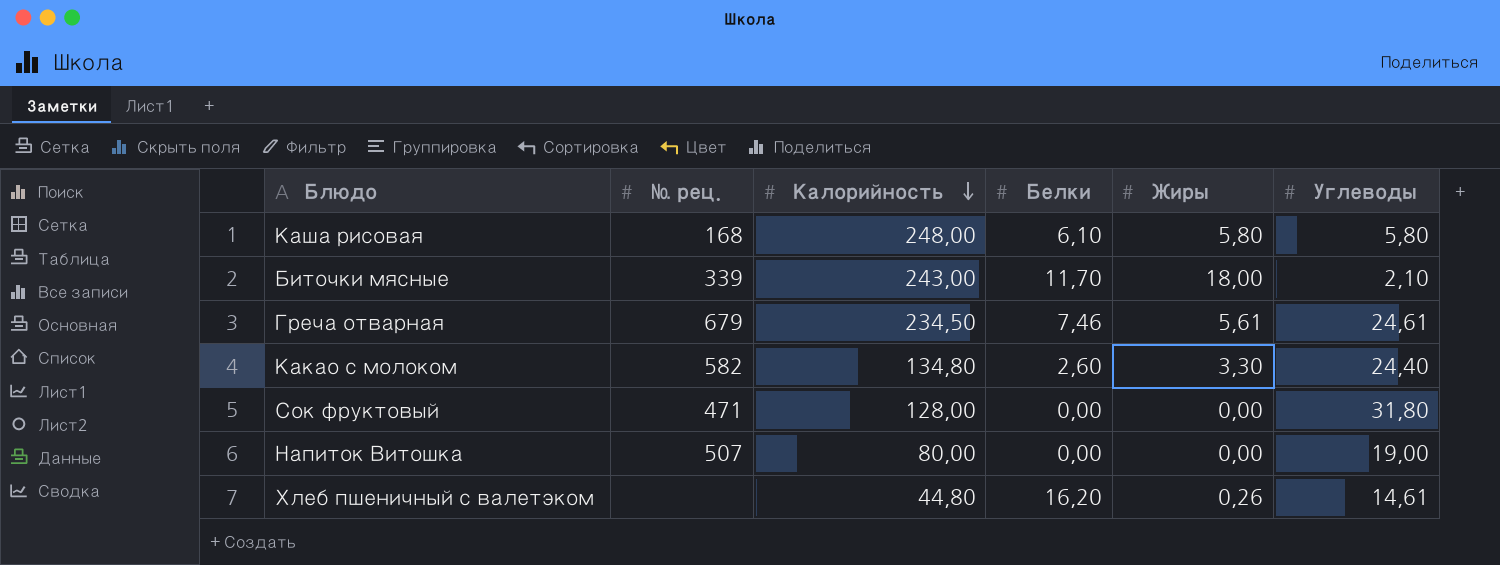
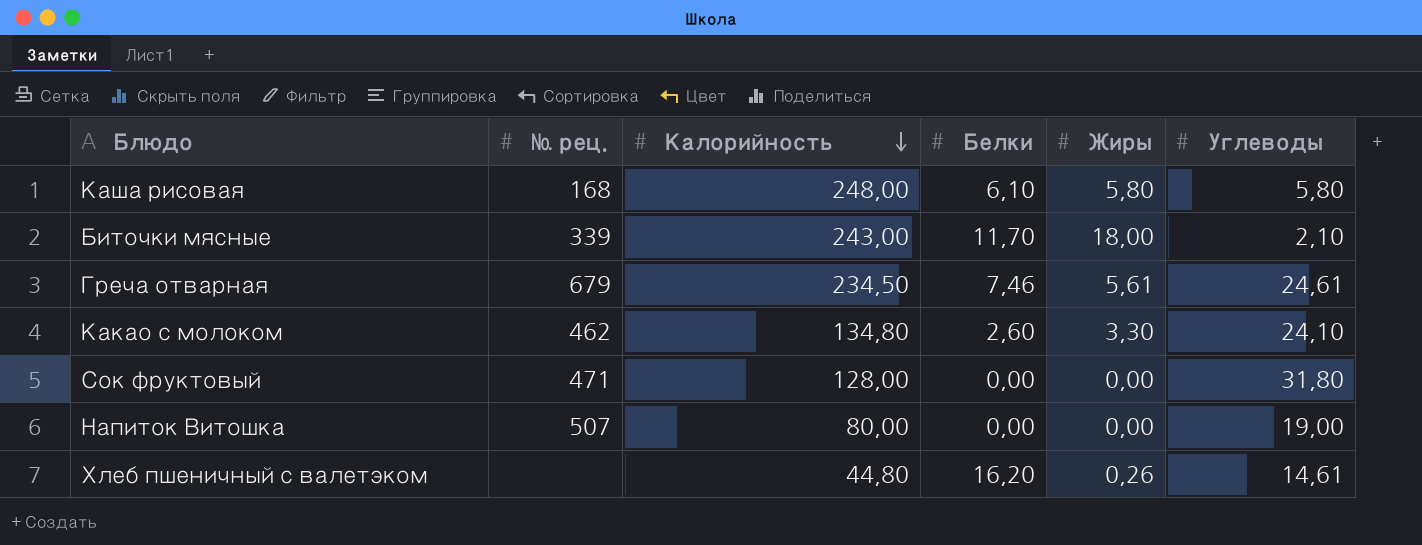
Какао с молоком | № рец.: 582 -> 462
Какао с молоком | Углеводы: 24,40 -> 24,10

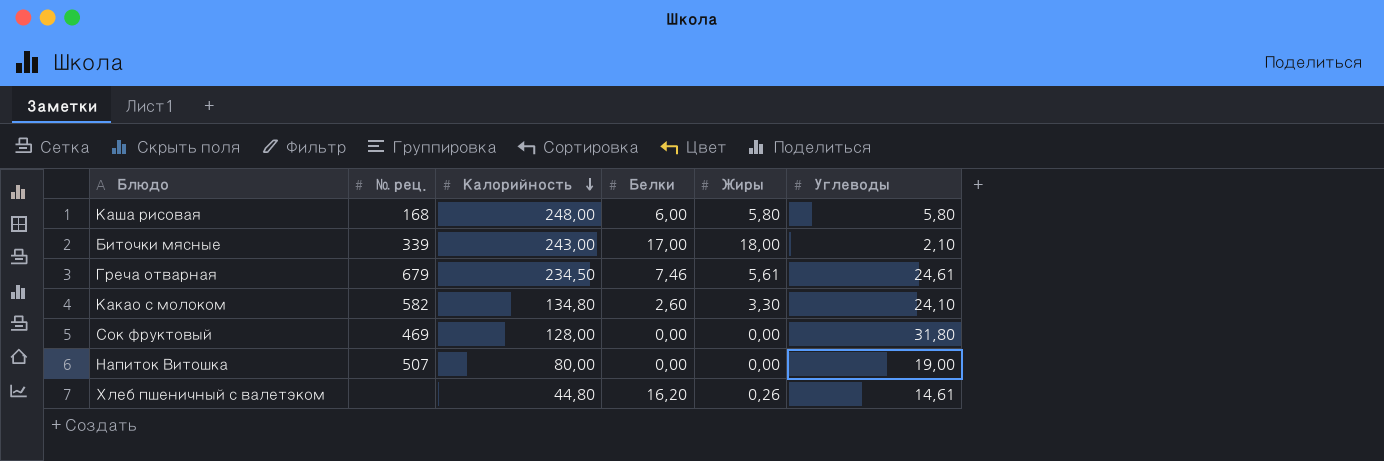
Каша рисовая | Белки: 6,10 -> 6,00
Биточки мясные | Белки: 11,70 -> 17,00
Какао с молоком | № рец.: 462 -> 582
Сок фруктовый | № рец.: 471 -> 469

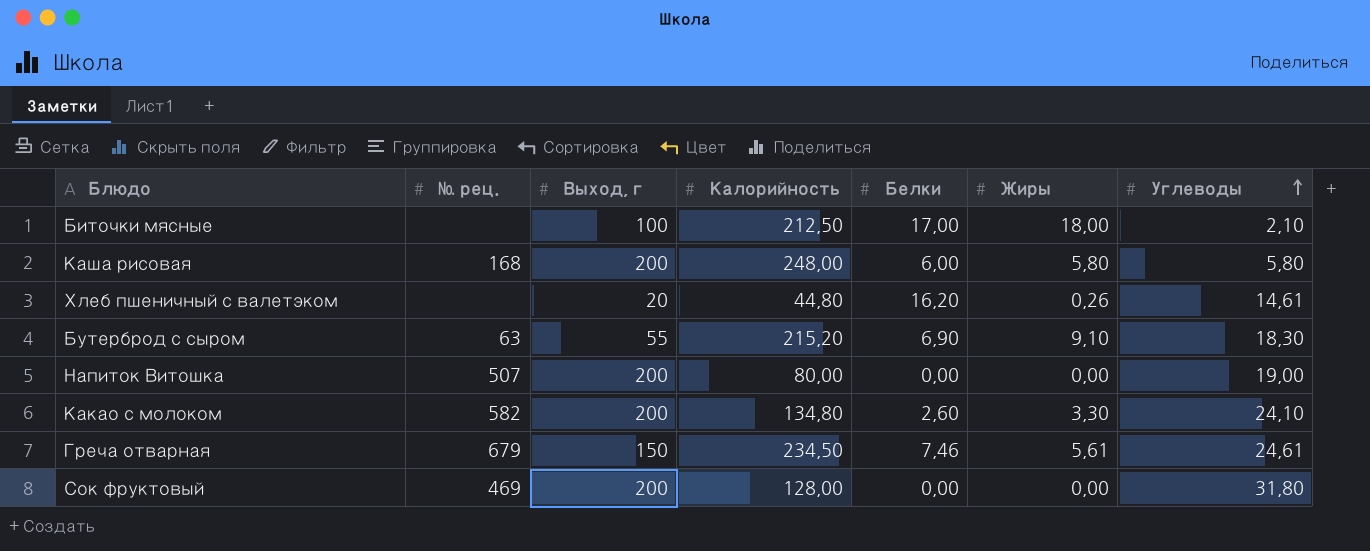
row order: Калорийность descending -> Углеводы ascending
column Выход, г | position: none -> 3
Биточки мясные | № рец.: 339 -> none
Биточки мясные | Калорийность: 243,00 -> 212,50
row Бутерброд с сыром: none -> 63 | 55 | 215,20 | 6,90 | 9,10 | 18,30

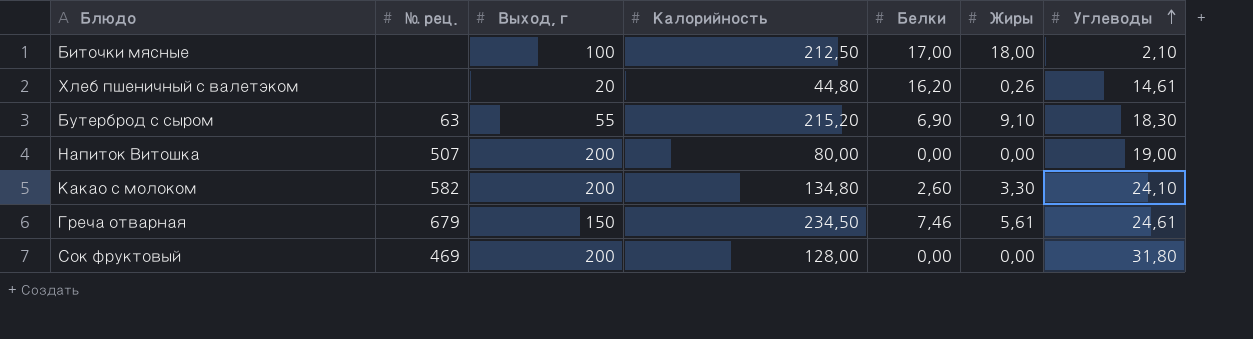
row Каша рисовая: 168 | 200 | 248,00 | 6,00 | 5,80 | 5,80 -> none

